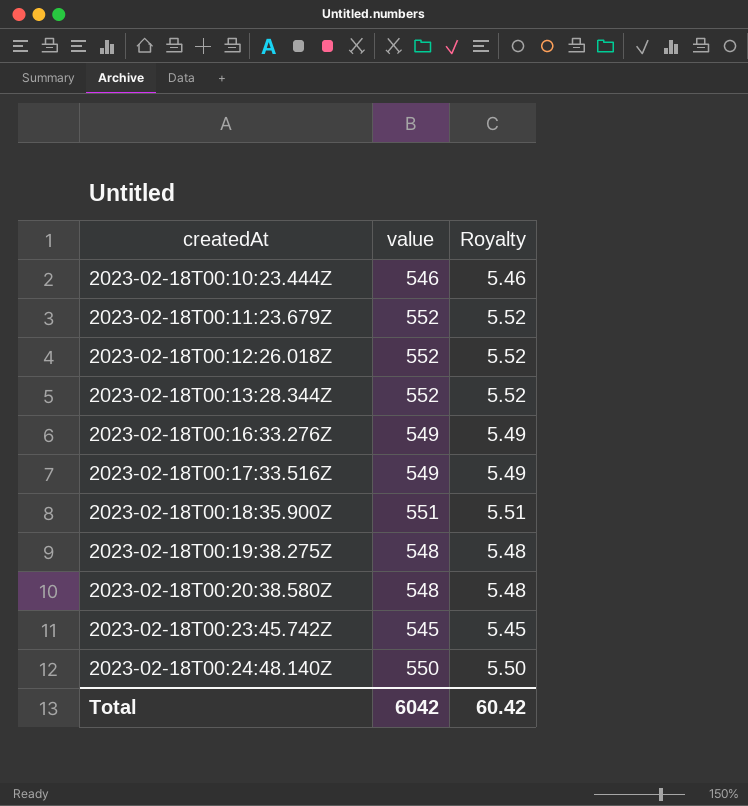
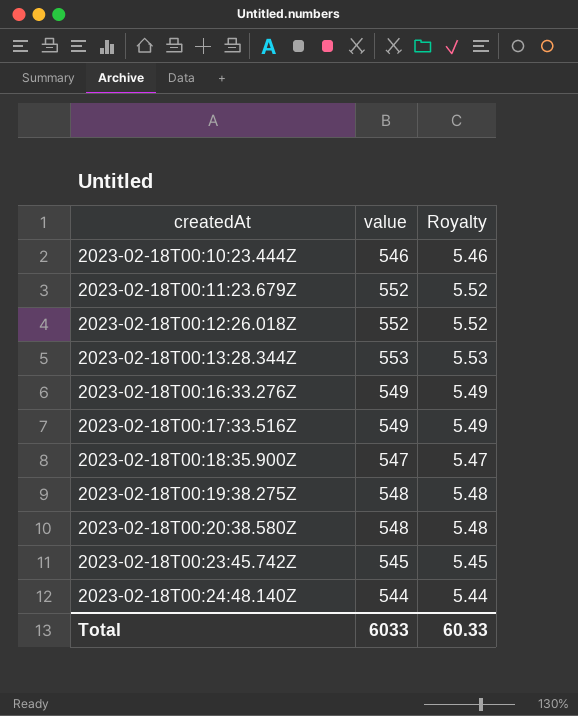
2023-02-18T00:13:28.344Z | value: 552 -> 553
2023-02-18T00:13:28.344Z | Royalty: 5.52 -> 5.53
2023-02-18T00:18:35.900Z | value: 551 -> 547
2023-02-18T00:18:35.900Z | Royalty: 5.51 -> 5.47
2023-02-18T00:24:48.140Z | value: 550 -> 544
2023-02-18T00:24:48.140Z | Royalty: 5.50 -> 5.44
Total | value: 6042 -> 6033
Total | Royalty: 60.42 -> 60.33

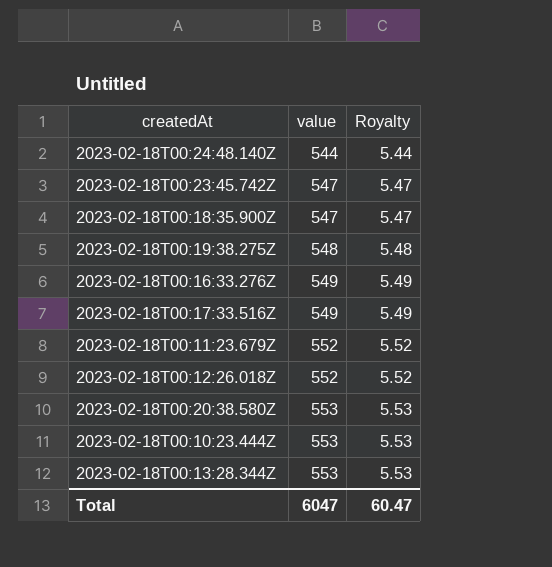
row order: createdAt ascending -> value ascending
2023-02-18T00:23:45.742Z | value: 545 -> 547
2023-02-18T00:23:45.742Z | Royalty: 5.45 -> 5.47
2023-02-18T00:20:38.580Z | value: 548 -> 553
2023-02-18T00:20:38.580Z | Royalty: 5.48 -> 5.53
2023-02-18T00:10:23.444Z | value: 546 -> 553
2023-02-18T00:10:23.444Z | Royalty: 5.46 -> 5.53
Total | value: 6033 -> 6047
Total | Royalty: 60.33 -> 60.47

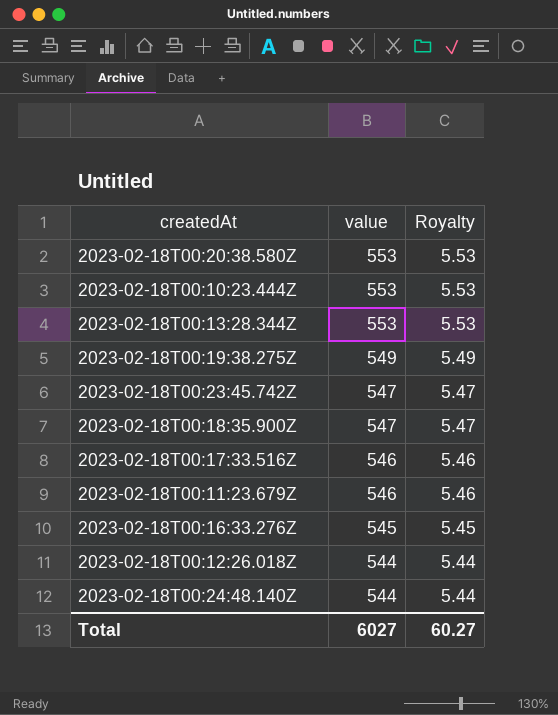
row order: value ascending -> value descending
2023-02-18T00:19:38.275Z | value: 548 -> 549
2023-02-18T00:19:38.275Z | Royalty: 5.48 -> 5.49
2023-02-18T00:17:33.516Z | value: 549 -> 546
2023-02-18T00:17:33.516Z | Royalty: 5.49 -> 5.46
2023-02-18T00:11:23.679Z | value: 552 -> 546
2023-02-18T00:11:23.679Z | Royalty: 5.52 -> 5.46
2023-02-18T00:16:33.276Z | value: 549 -> 545
2023-02-18T00:16:33.276Z | Royalty: 5.49 -> 5.45
2023-02-18T00:12:26.018Z | value: 552 -> 544
2023-02-18T00:12:26.018Z | Royalty: 5.52 -> 5.44
Total | value: 6047 -> 6027
Total | Royalty: 60.47 -> 60.27

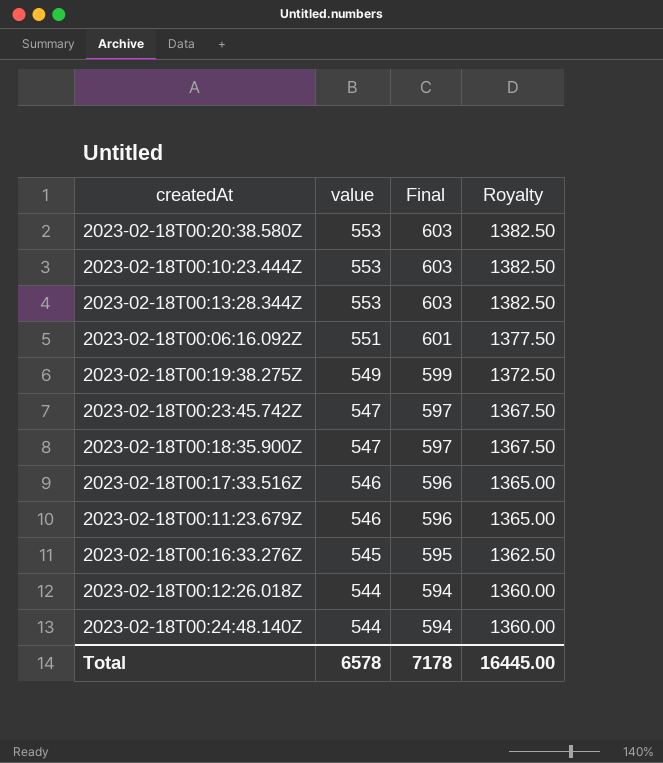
column Final | formula: none -> [value] + 50
column Royalty | formula: [value] * 0.01 -> [value] * 2.5
row 2023-02-18T00:06:16.092Z: none -> 551 | 601 | 1377.50
Total | value: 6027 -> 6578
Total | Royalty: 60.27 -> 16445.00

